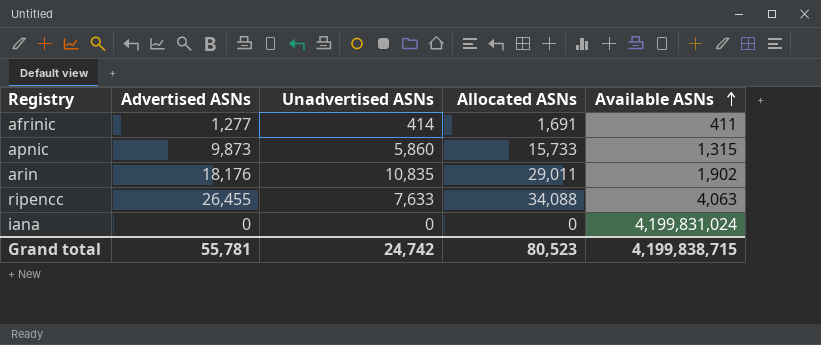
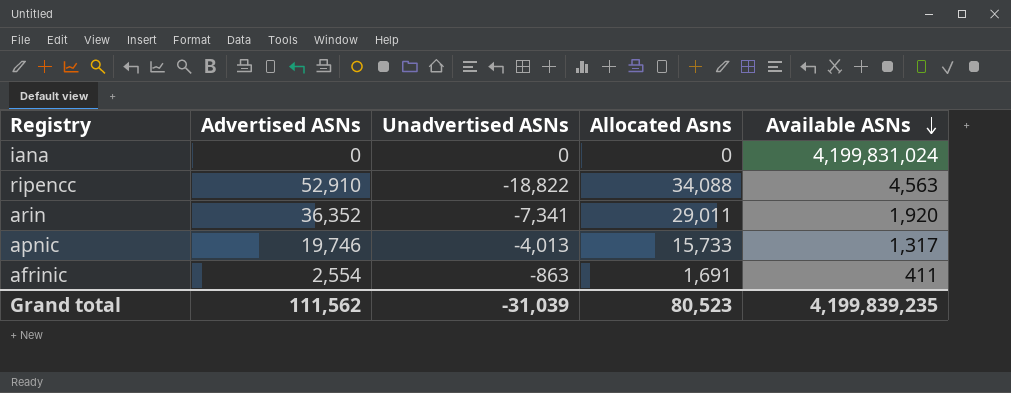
row order: Available ASNs ascending -> Available ASNs descending
column name: Allocated ASNs -> Allocated Asns
ripencc | Advertised ASNs: 26,455 -> 52,910
ripencc | Unadvertised ASNs: 7,633 -> -18,822
ripencc | Available ASNs: 4,063 -> 4,563
arin | Advertised ASNs: 18,176 -> 36,352
arin | Unadvertised ASNs: 10,835 -> -7,341
arin | Available ASNs: 1,902 -> 1,920
apnic | Advertised ASNs: 9,873 -> 19,746
apnic | Unadvertised ASNs: 5,860 -> -4,013
apnic | Available ASNs: 1,315 -> 1,317
afrinic | Advertised ASNs: 1,277 -> 2,554
afrinic | Unadvertised ASNs: 414 -> -863
Grand total | Advertised ASNs: 55,781 -> 111,562
Grand total | Unadvertised ASNs: 24,742 -> -31,039
Grand total | Available ASNs: 4,199,838,715 -> 4,199,839,235

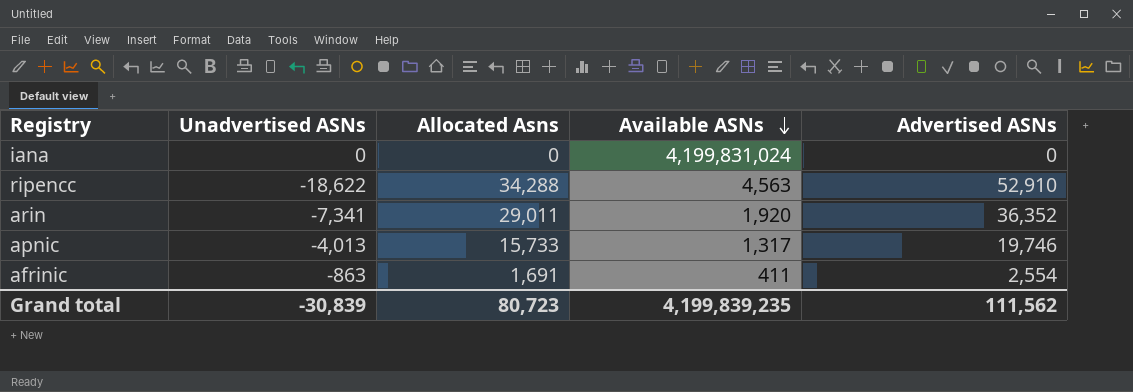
column Advertised ASNs | position: 2 -> 5
ripencc | Unadvertised ASNs: -18,822 -> -18,622
ripencc | Allocated Asns: 34,088 -> 34,288
Grand total | Unadvertised ASNs: -31,039 -> -30,839
Grand total | Allocated Asns: 80,523 -> 80,723

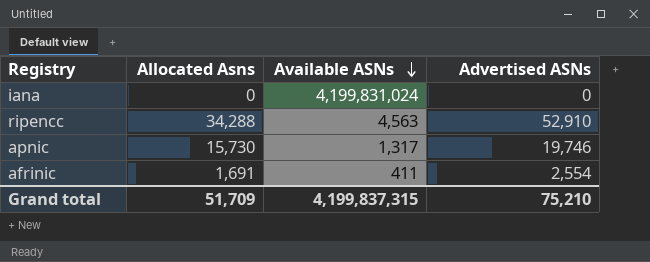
column Unadvertised ASNs | formula: [Allocated Asns] - [Advertised ASNs] -> none
row arin: -7,341 | 29,011 | 1,920 | 36,352 -> none
apnic | Allocated Asns: 15,733 -> 15,730
Grand total | Allocated Asns: 80,723 -> 51,709
Grand total | Available ASNs: 4,199,839,235 -> 4,199,837,315
Grand total | Advertised ASNs: 111,562 -> 75,210

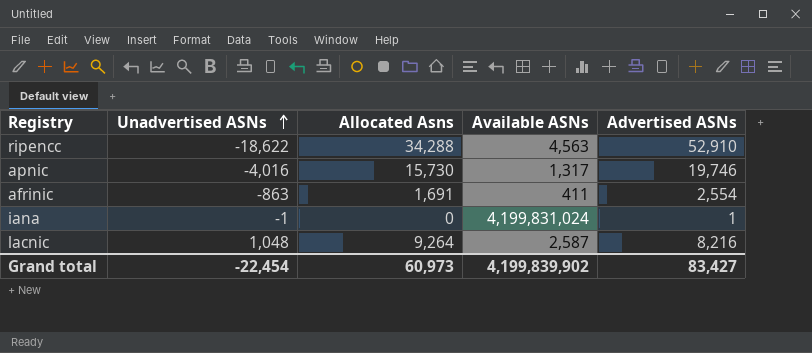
row order: Available ASNs descending -> Unadvertised ASNs ascending
column Unadvertised ASNs | formula: none -> [Allocated Asns] - [Advertised ASNs]
iana | Advertised ASNs: 0 -> 1
row lacnic: none -> 1,048 | 9,264 | 2,587 | 8,216
Grand total | Allocated Asns: 51,709 -> 60,973
Grand total | Available ASNs: 4,199,837,315 -> 4,199,839,902
Grand total | Advertised ASNs: 75,210 -> 83,427

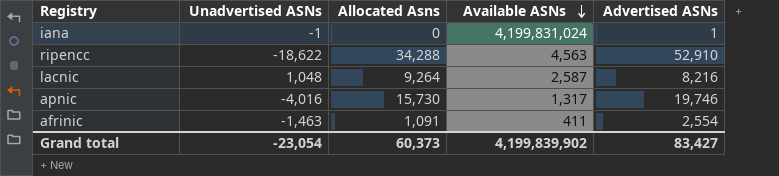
row order: Unadvertised ASNs ascending -> Available ASNs descending
afrinic | Unadvertised ASNs: -863 -> -1,463
afrinic | Allocated Asns: 1,691 -> 1,091
Grand total | Unadvertised ASNs: -22,454 -> -23,054
Grand total | Allocated Asns: 60,973 -> 60,373

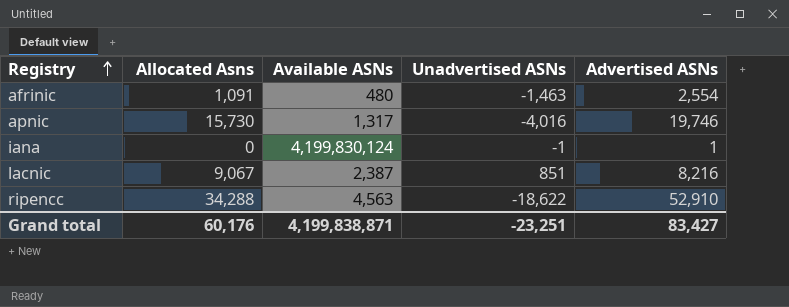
row order: Available ASNs descending -> Registry ascending
column Unadvertised ASNs | position: 2 -> 4
afrinic | Available ASNs: 411 -> 480
iana | Available ASNs: 4,199,831,024 -> 4,199,830,124
lacnic | Allocated Asns: 9,264 -> 9,067
lacnic | Available ASNs: 2,587 -> 2,387
lacnic | Unadvertised ASNs: 1,048 -> 851
Grand total | Allocated Asns: 60,373 -> 60,176
Grand total | Available ASNs: 4,199,839,902 -> 4,199,838,871
Grand total | Unadvertised ASNs: -23,054 -> -23,251

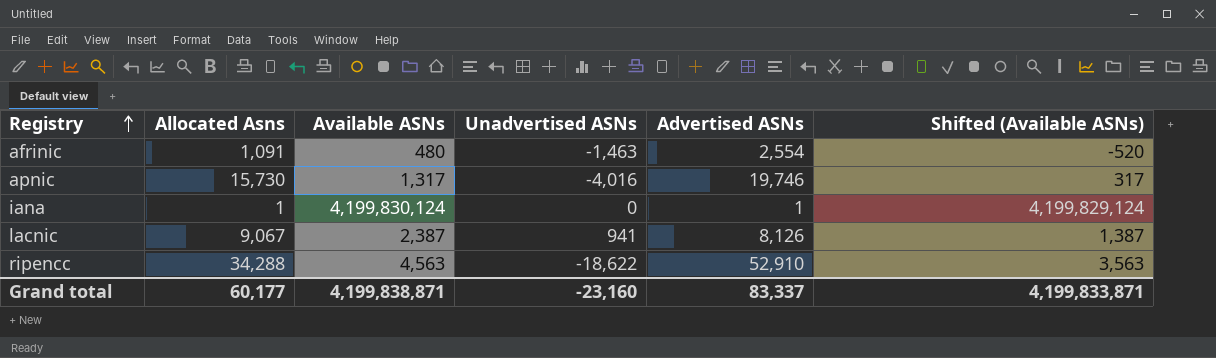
column Shifted (Available ASNs) | formula: none -> [Available ASNs] - 1000
iana | Allocated Asns: 0 -> 1
iana | Unadvertised ASNs: -1 -> 0
lacnic | Unadvertised ASNs: 851 -> 941
lacnic | Advertised ASNs: 8,216 -> 8,126
Grand total | Allocated Asns: 60,176 -> 60,177
Grand total | Unadvertised ASNs: -23,251 -> -23,160
Grand total | Advertised ASNs: 83,427 -> 83,337

